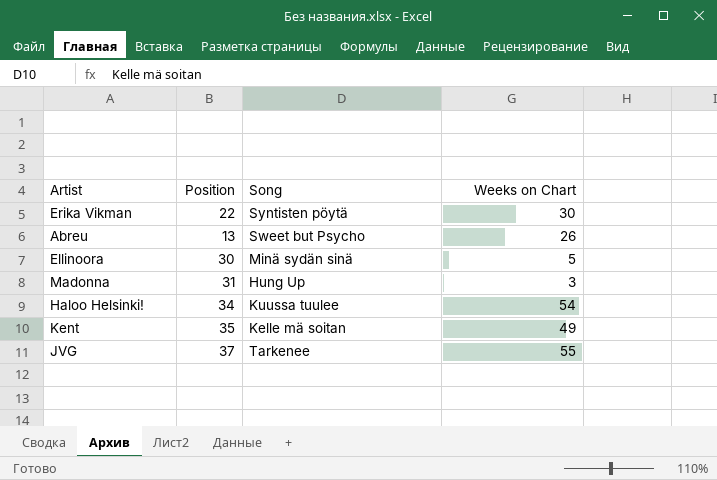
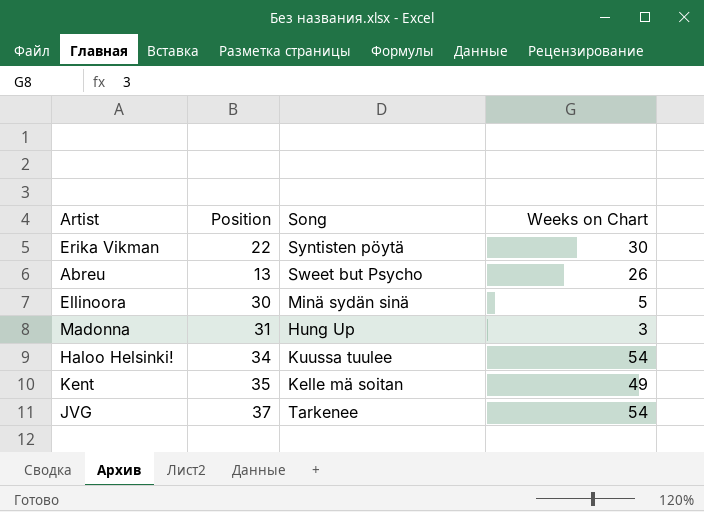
JVG | Weeks on Chart: 55 -> 54

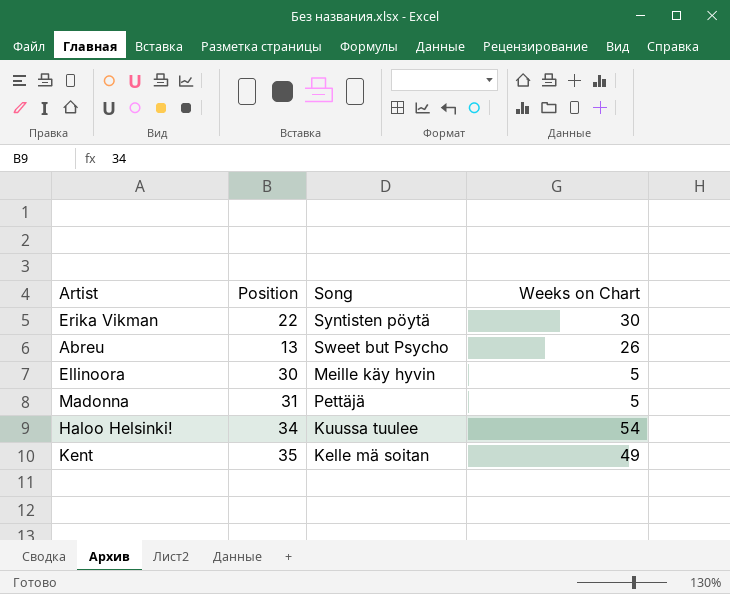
row JVG: 37 | Tarkenee | 54 -> none
Ellinoora | Song: Minä sydän sinä -> Meille käy hyvin
Madonna | Song: Hung Up -> Pettäjä
Madonna | Weeks on Chart: 3 -> 5

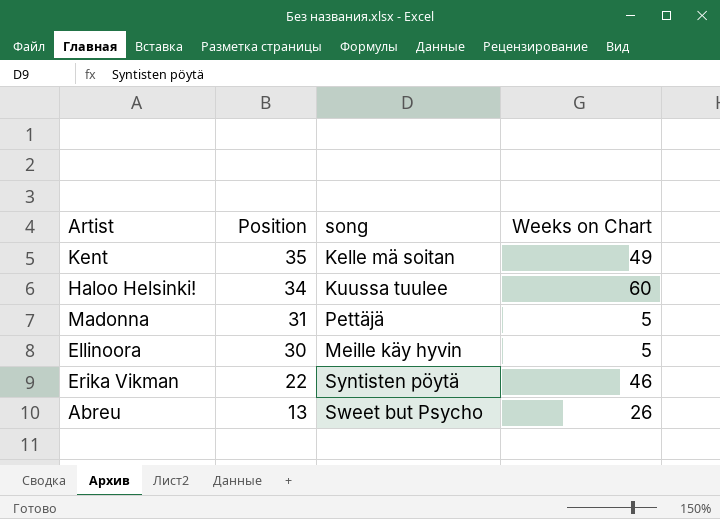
row order: none -> Position descending
column name: Song -> song
Haloo Helsinki! | Weeks on Chart: 54 -> 60
Erika Vikman | Weeks on Chart: 30 -> 46

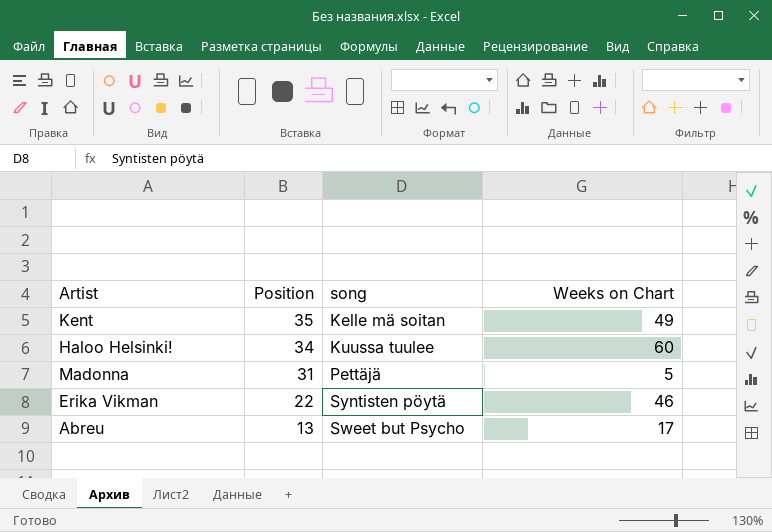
row Ellinoora: 30 | Meille käy hyvin | 5 -> none
Abreu | Weeks on Chart: 26 -> 17

